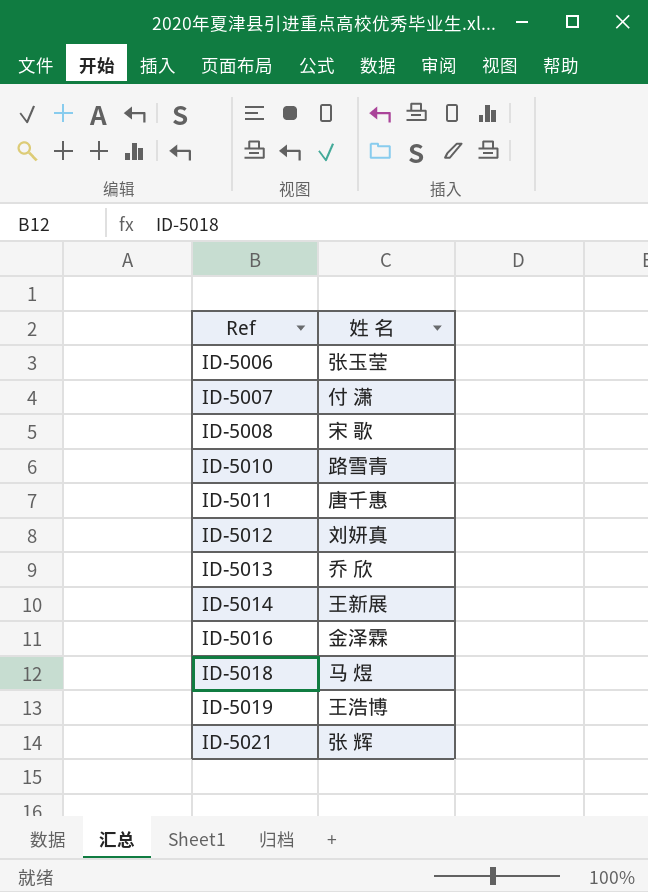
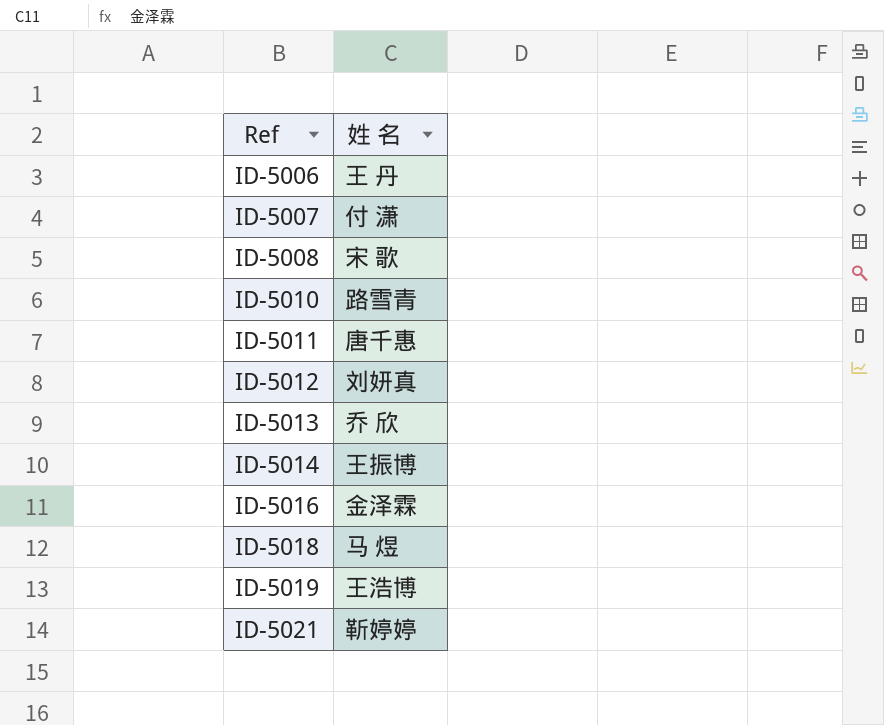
ID-5006 | 姓 名: 张玉莹 -> 王 丹
ID-5014 | 姓 名: 王新展 -> 王振博
ID-5021 | 姓 名: 张 辉 -> 靳婷婷

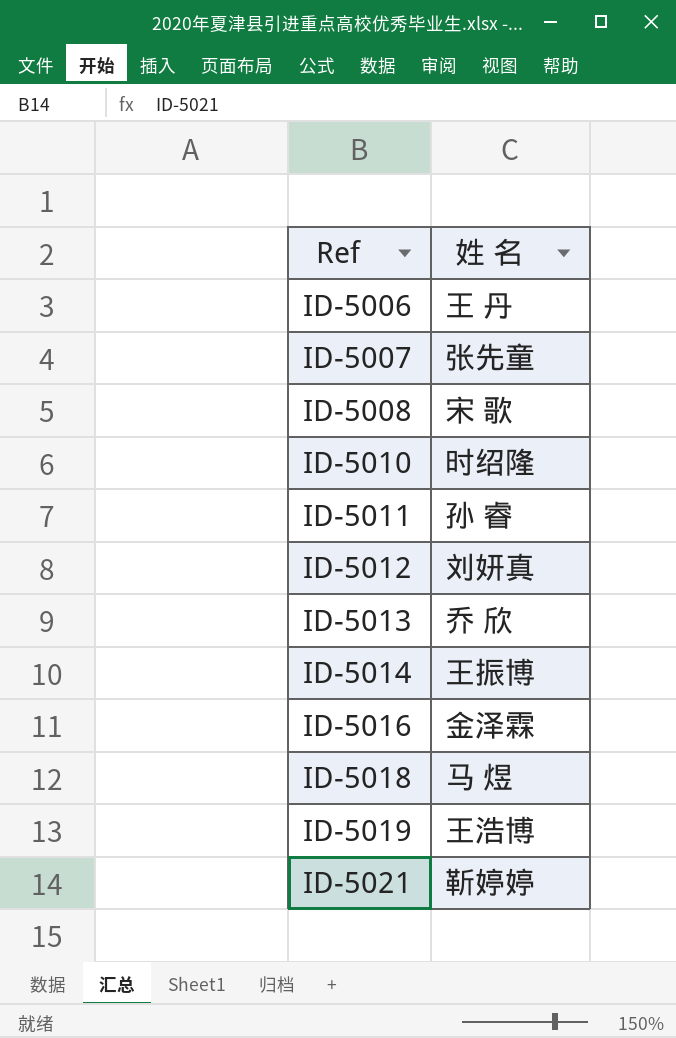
ID-5007 | 姓 名: 付 潇 -> 张先童
ID-5010 | 姓 名: 路雪青 -> 时绍隆
ID-5011 | 姓 名: 唐千惠 -> 孙 睿

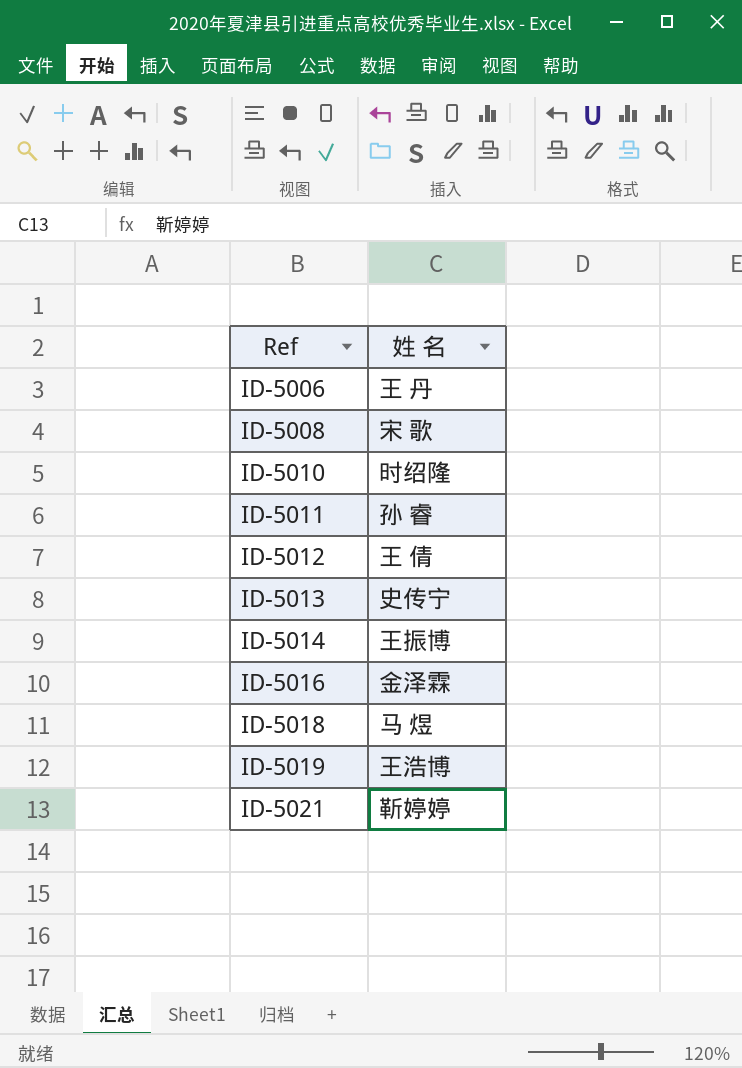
row ID-5007: 张先童 -> none
ID-5012 | 姓 名: 刘妍真 -> 王 倩
ID-5013 | 姓 名: 乔 欣 -> 史传宁

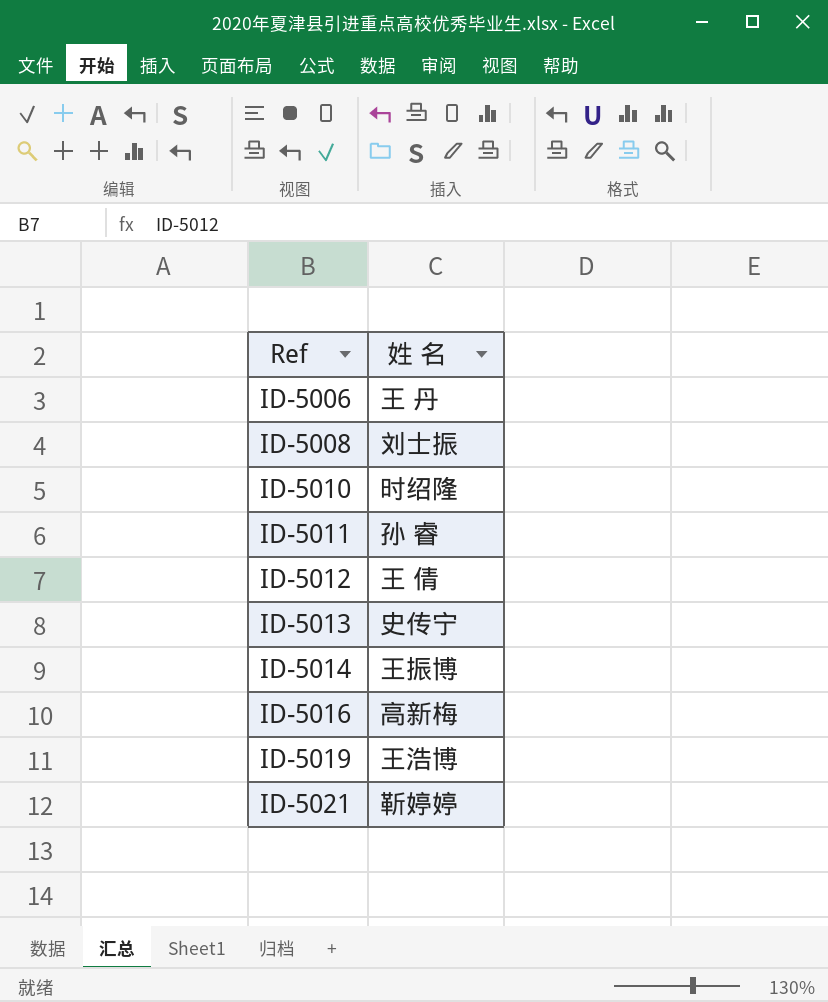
row ID-5018: 马 煜 -> none
ID-5008 | 姓 名: 宋 歌 -> 刘士振
ID-5016 | 姓 名: 金泽霖 -> 高新梅

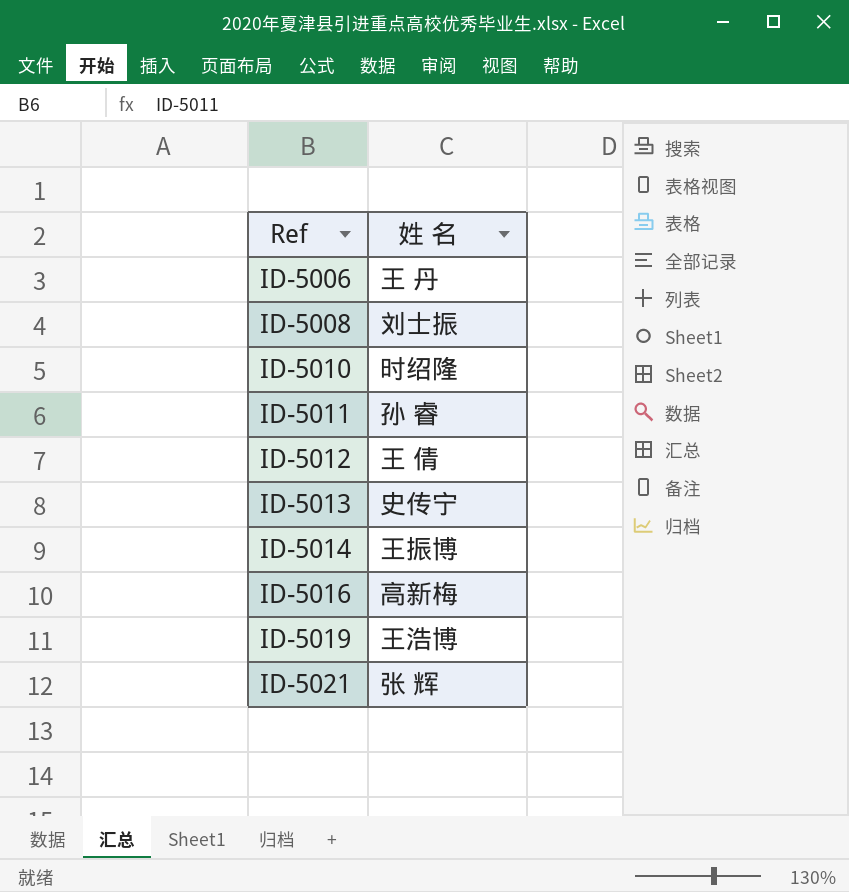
ID-5021 | 姓 名: 靳婷婷 -> 张 辉

